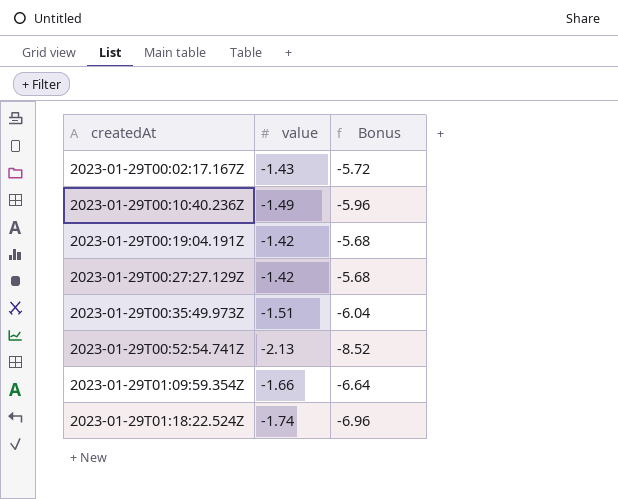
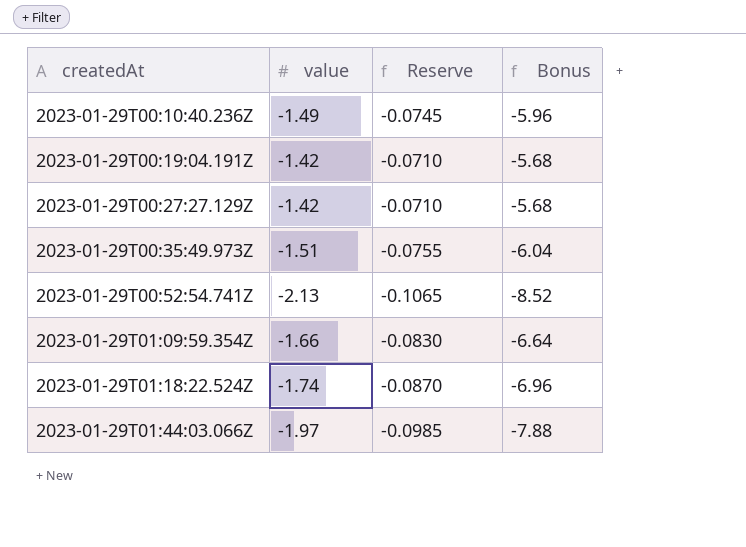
column Reserve | formula: none -> [value] * 0.05
row 2023-01-29T00:02:17.167Z: -1.43 | -5.72 -> none
row 2023-01-29T01:44:03.066Z: none -> -1.97 | -0.0985 | -7.88

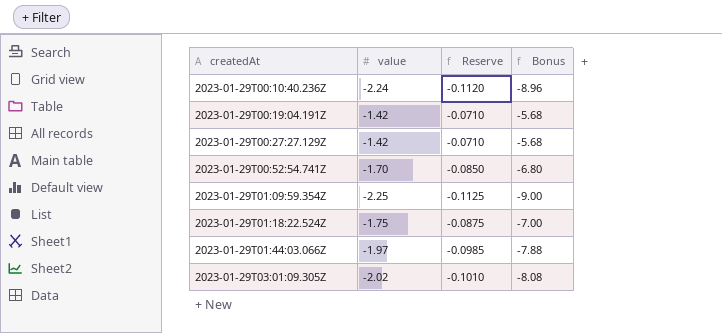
row 2023-01-29T00:35:49.973Z: -1.51 | -0.0755 | -6.04 -> none
2023-01-29T00:10:40.236Z | value: -1.49 -> -2.24
2023-01-29T00:10:40.236Z | Reserve: -0.0745 -> -0.1120
2023-01-29T00:10:40.236Z | Bonus: -5.96 -> -8.96
2023-01-29T00:52:54.741Z | value: -2.13 -> -1.70
2023-01-29T00:52:54.741Z | Reserve: -0.1065 -> -0.0850
2023-01-29T00:52:54.741Z | Bonus: -8.52 -> -6.80
2023-01-29T01:09:59.354Z | value: -1.66 -> -2.25
2023-01-29T01:09:59.354Z | Reserve: -0.0830 -> -0.1125
2023-01-29T01:09:59.354Z | Bonus: -6.64 -> -9.00
2023-01-29T01:18:22.524Z | value: -1.74 -> -1.75
2023-01-29T01:18:22.524Z | Reserve: -0.0870 -> -0.0875
2023-01-29T01:18:22.524Z | Bonus: -6.96 -> -7.00
row 2023-01-29T03:01:09.305Z: none -> -2.02 | -0.1010 | -8.08

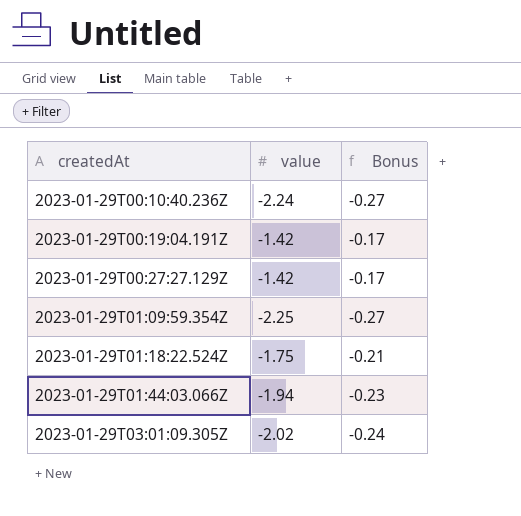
column Reserve | formula: [value] * 0.05 -> none
column Bonus | formula: [value] * 4 -> [value] * 0.12
row 2023-01-29T00:52:54.741Z: -1.70 | -0.0850 | -6.80 -> none
2023-01-29T01:44:03.066Z | value: -1.97 -> -1.94

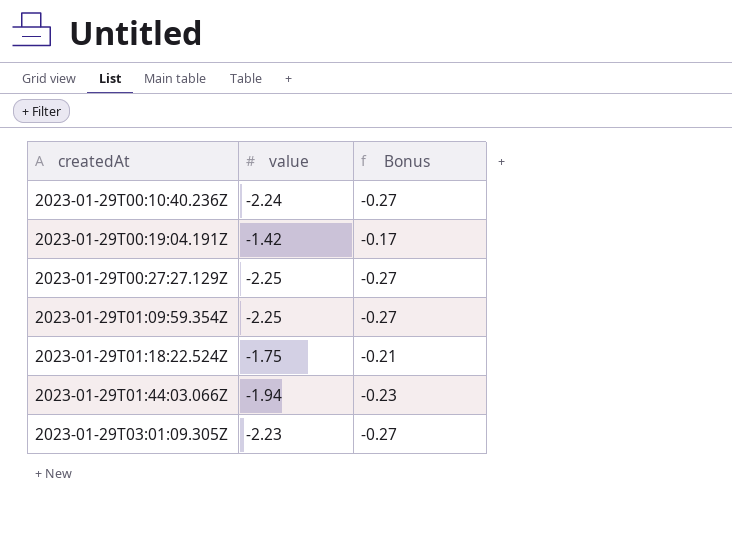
2023-01-29T00:27:27.129Z | value: -1.42 -> -2.25
2023-01-29T00:27:27.129Z | Bonus: -0.17 -> -0.27
2023-01-29T03:01:09.305Z | value: -2.02 -> -2.23
2023-01-29T03:01:09.305Z | Bonus: -0.24 -> -0.27

